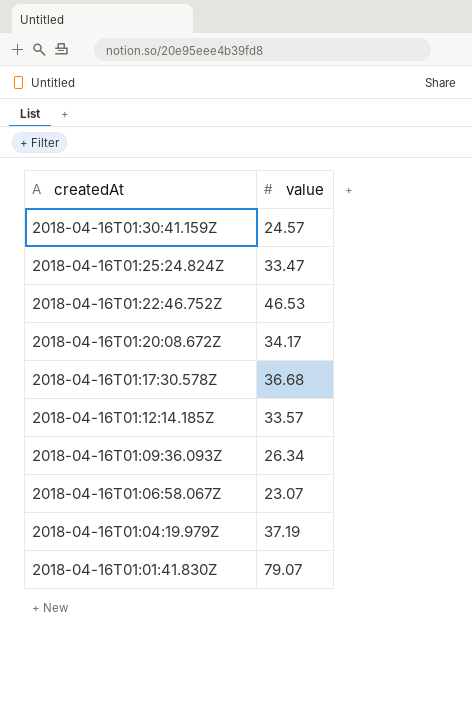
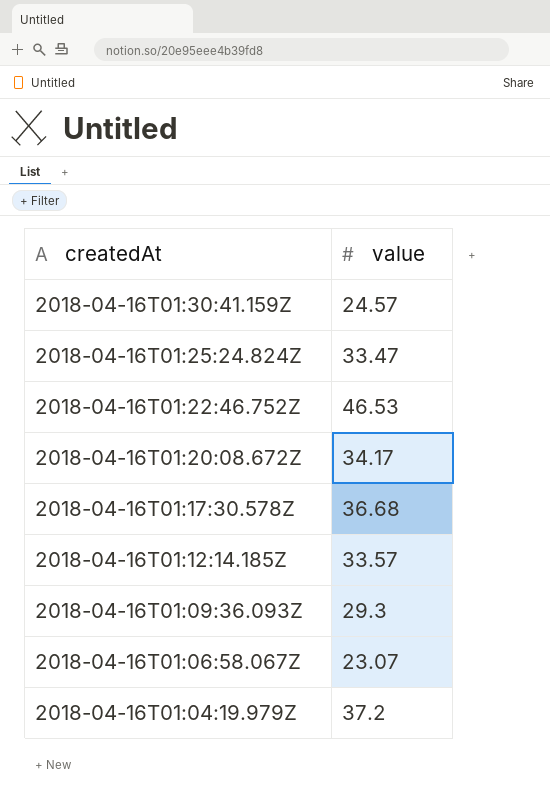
row 2018-04-16T01:01:41.830Z: 79.07 -> none
2018-04-16T01:09:36.093Z | value: 26.34 -> 29.3
2018-04-16T01:04:19.979Z | value: 37.19 -> 37.2

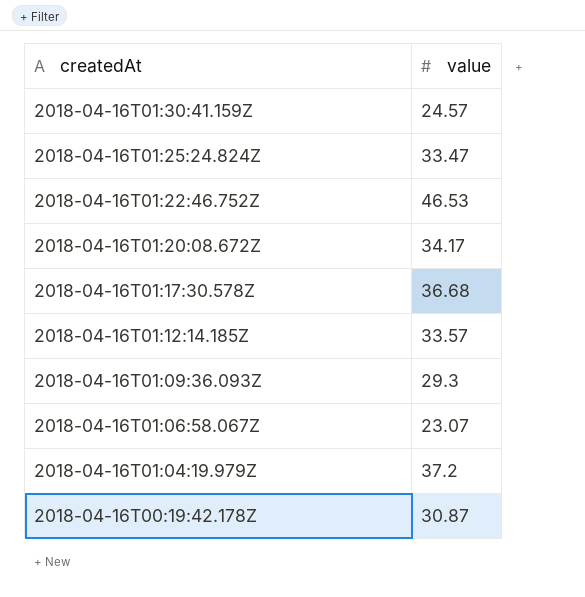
row 2018-04-16T00:19:42.178Z: none -> 30.87

